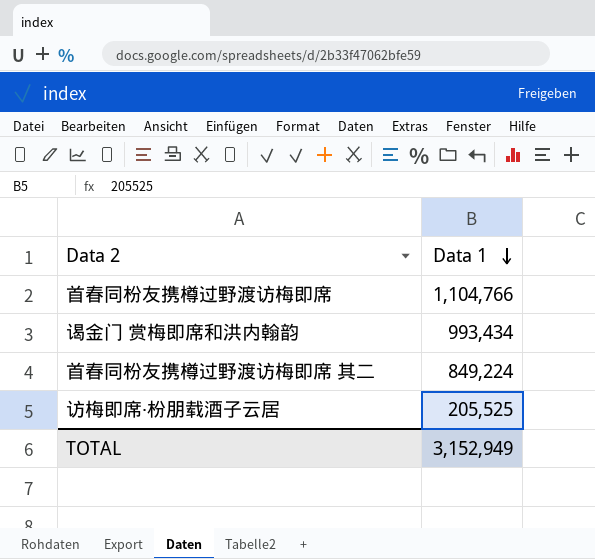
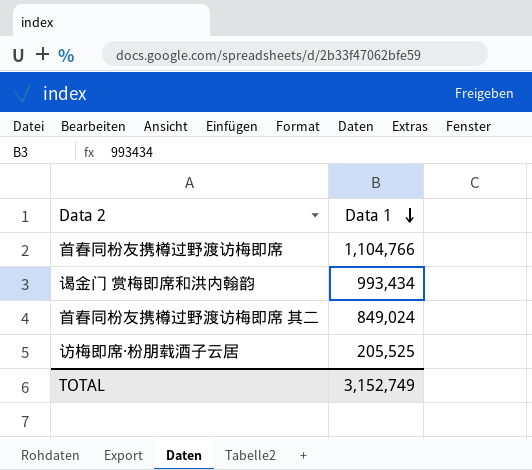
首春同枌友携樽过野渡访梅即席 其二 | Data 1: 849,224 -> 849,024
TOTAL | Data 1: 3,152,949 -> 3,152,749

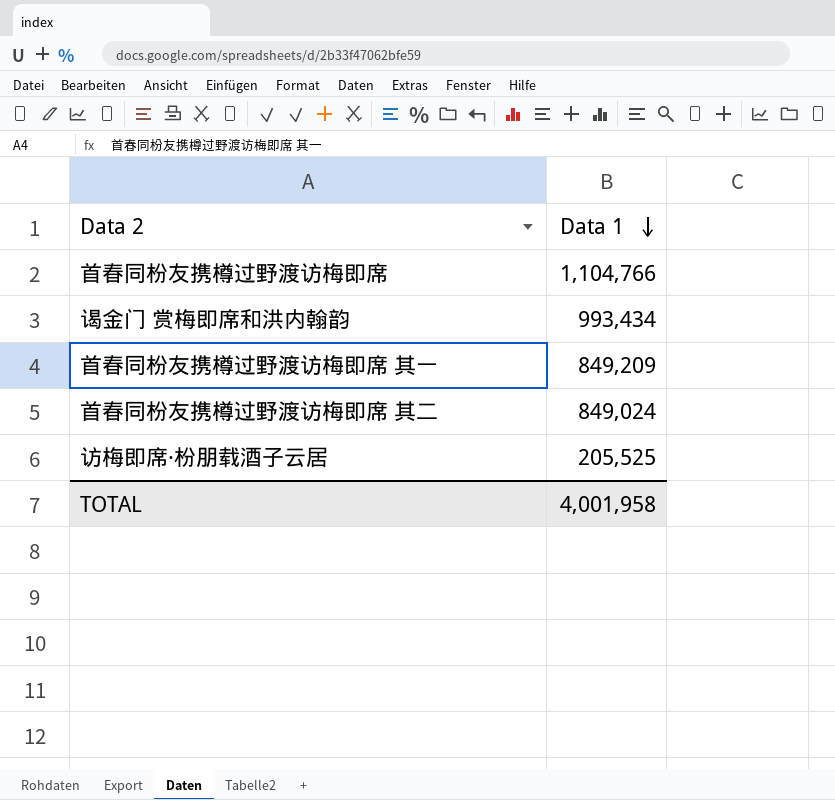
row 首春同枌友携樽过野渡访梅即席 其一: none -> 849,209
TOTAL | Data 1: 3,152,749 -> 4,001,958

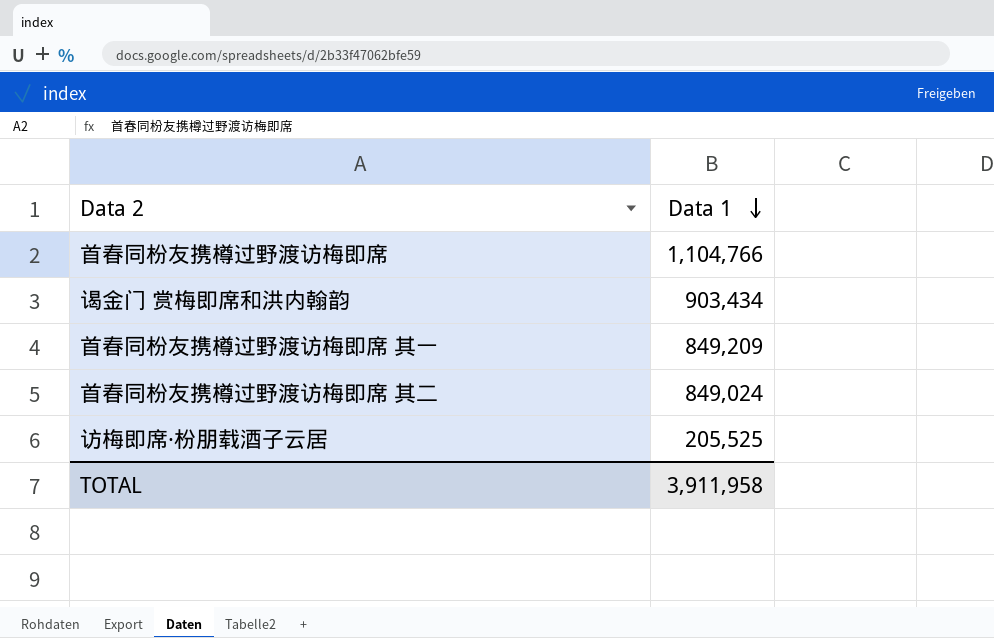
谒金门 赏梅即席和洪内翰韵 | Data 1: 993,434 -> 903,434
TOTAL | Data 1: 4,001,958 -> 3,911,958

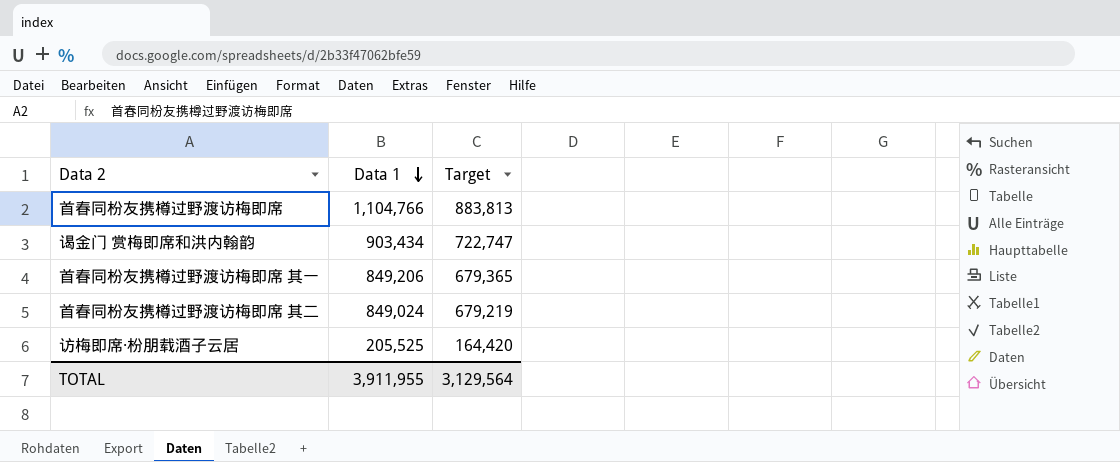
column Target | formula: none -> [Data 1] * 0.8
首春同枌友携樽过野渡访梅即席 其一 | Data 1: 849,209 -> 849,206
TOTAL | Data 1: 3,911,958 -> 3,911,955

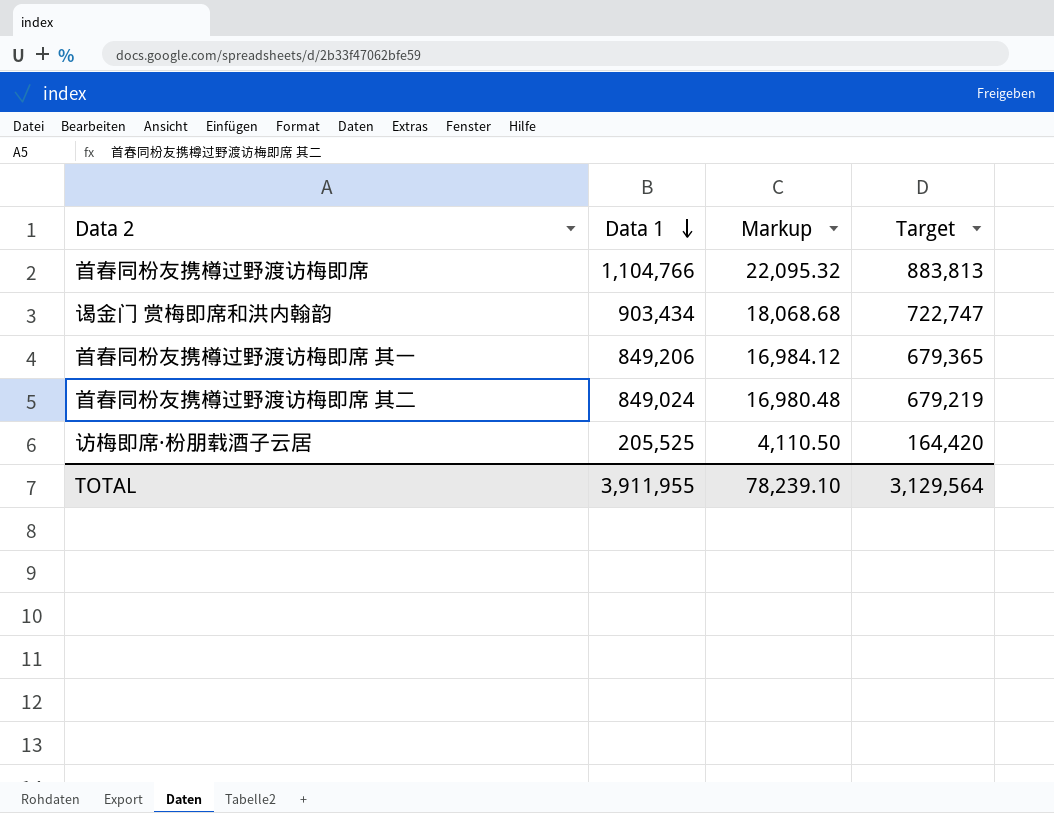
column Markup | formula: none -> [Data 1] * 0.02

